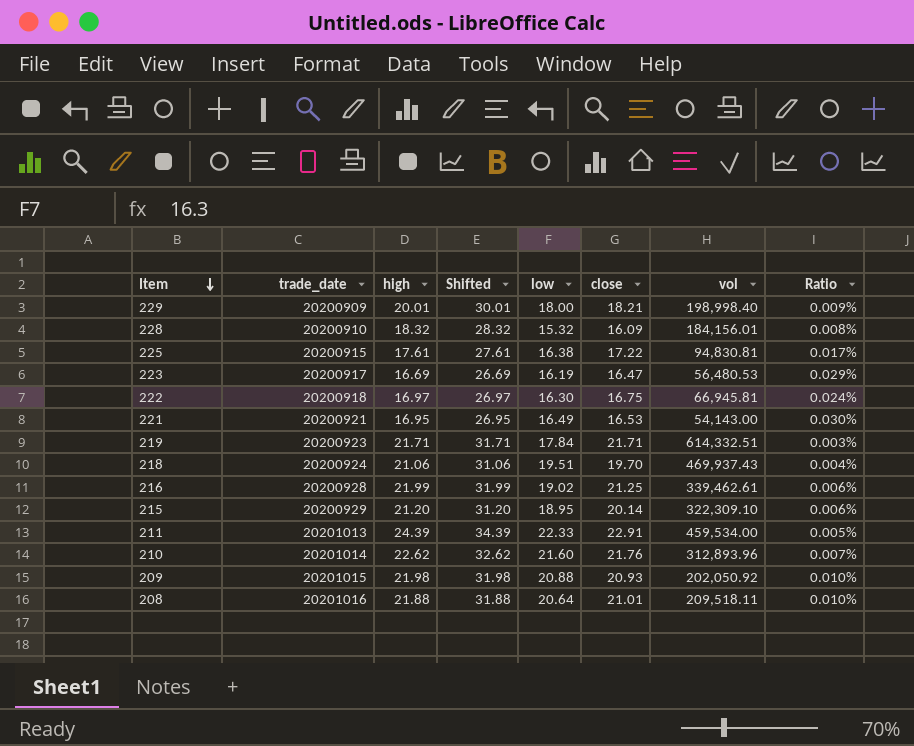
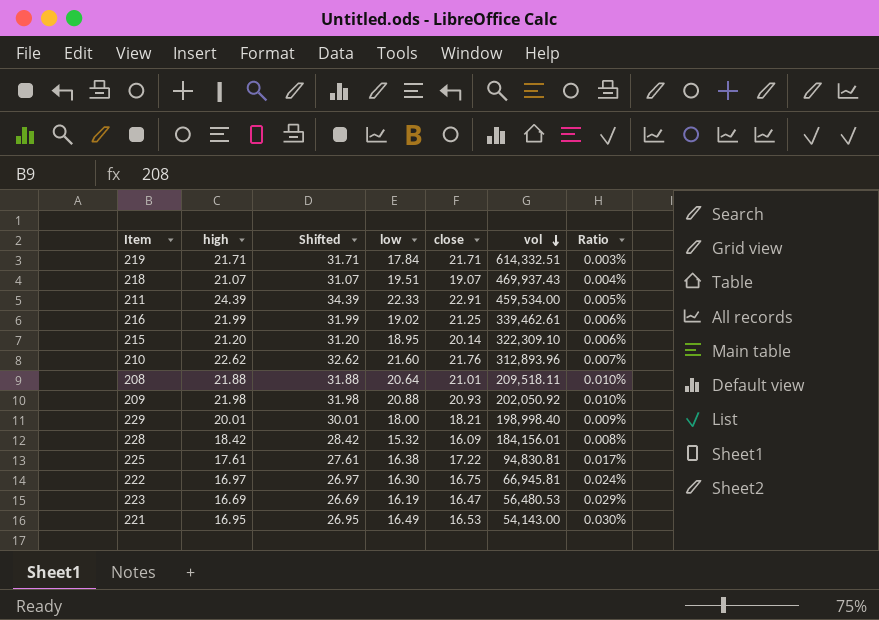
row order: Item descending -> vol descending
column trade_date | position: 2 -> none
218 | high: 21.06 -> 21.07
218 | Shifted: 31.06 -> 31.07
218 | close: 19.70 -> 19.07
228 | high: 18.32 -> 18.42
228 | Shifted: 28.32 -> 28.42

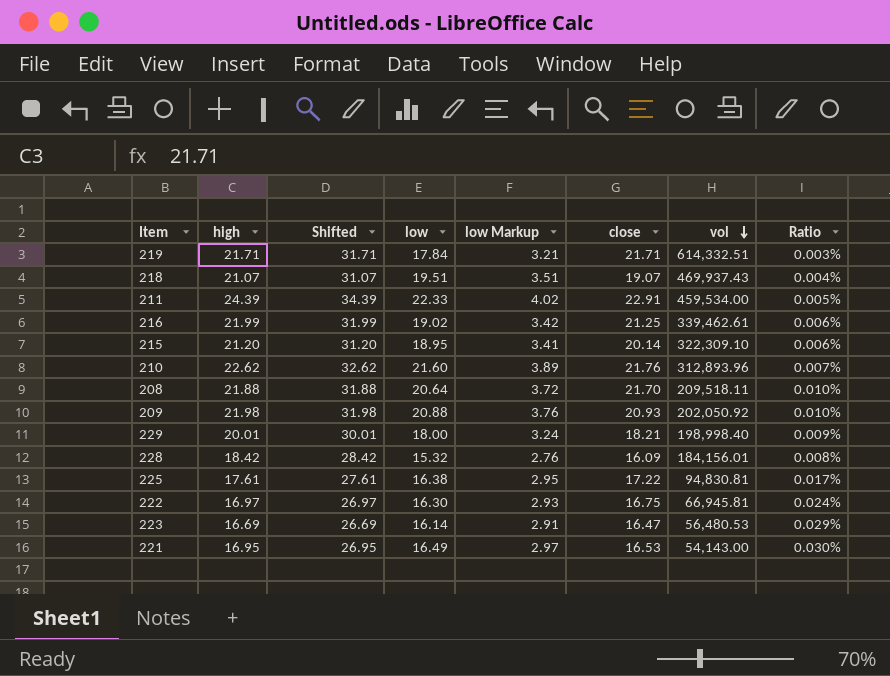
column low Markup | formula: none -> [low] * 0.18
208 | close: 21.01 -> 21.70
223 | low: 16.19 -> 16.14

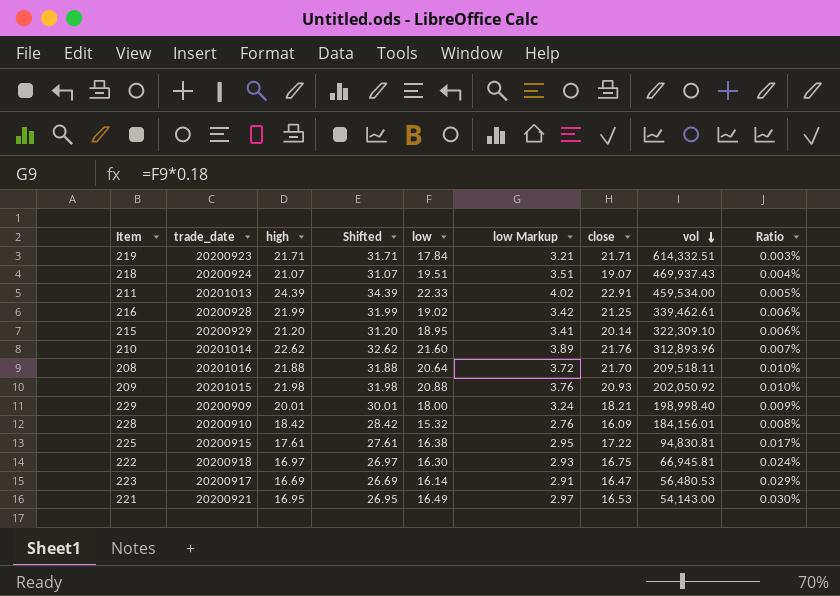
column trade_date | position: none -> 2

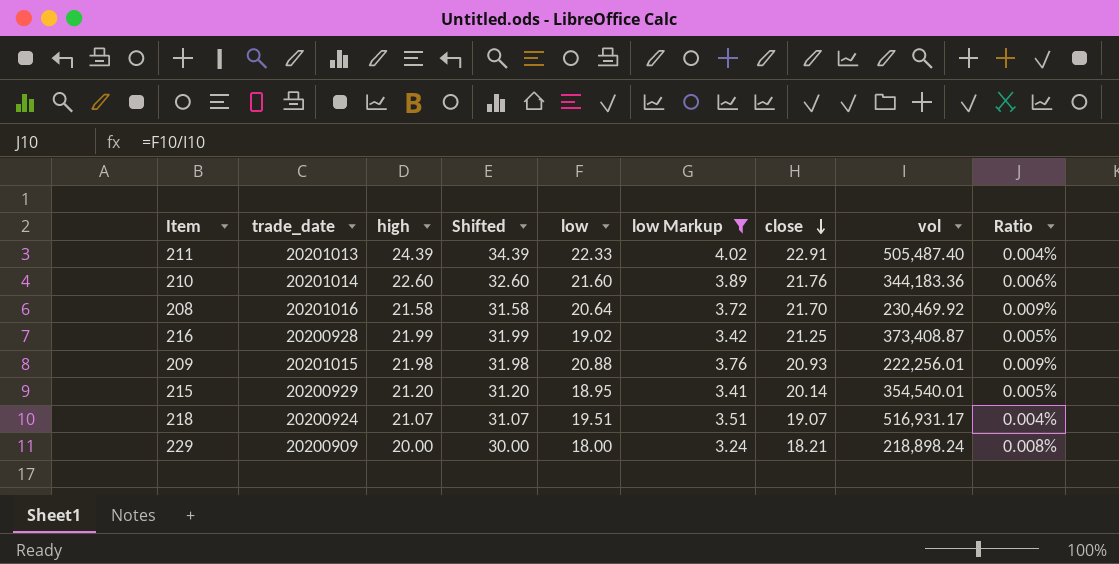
filter: none -> low Markup >= 3.24
row order: vol descending -> close descending
211 | vol: 459,534.00 -> 505,487.40
211 | Ratio: 0.005% -> 0.004%
210 | high: 22.62 -> 22.60
210 | Shifted: 32.62 -> 32.60
210 | vol: 312,893.96 -> 344,183.36
210 | Ratio: 0.007% -> 0.006%
208 | high: 21.88 -> 21.58
208 | Shifted: 31.88 -> 31.58
208 | vol: 209,518.11 -> 230,469.92
208 | Ratio: 0.010% -> 0.009%
216 | vol: 339,462.61 -> 373,408.87
216 | Ratio: 0.006% -> 0.005%
209 | vol: 202,050.92 -> 222,256.01
209 | Ratio: 0.010% -> 0.009%
215 | vol: 322,309.10 -> 354,540.01
215 | Ratio: 0.006% -> 0.005%
218 | vol: 469,937.43 -> 516,931.17
229 | high: 20.01 -> 20.00
229 | Shifted: 30.01 -> 30.00
229 | vol: 198,998.40 -> 218,898.24
229 | Ratio: 0.009% -> 0.008%

